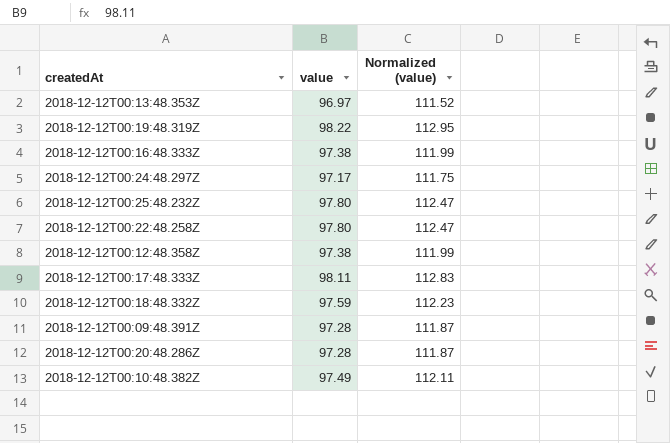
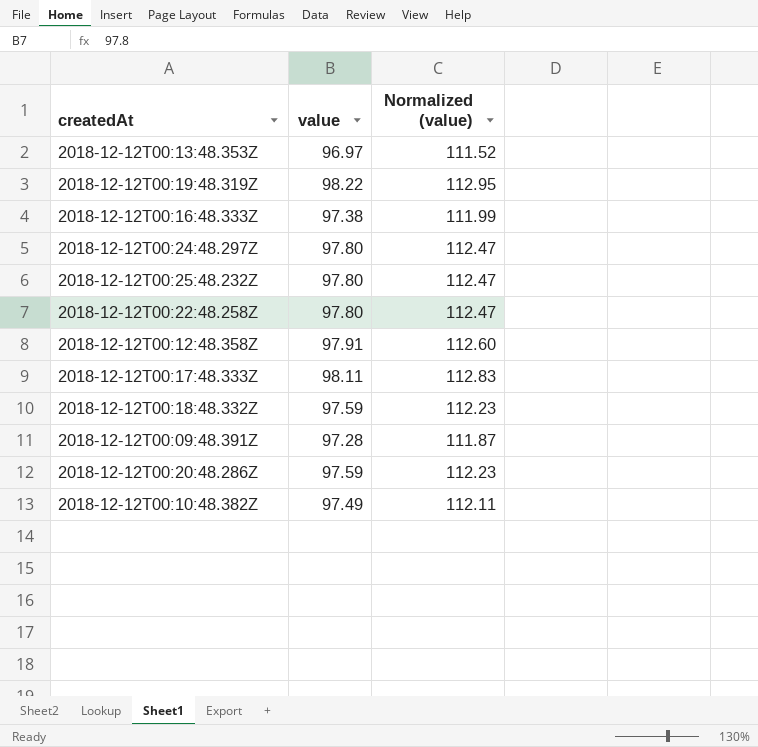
2018-12-12T00:24:48.297Z | value: 97.17 -> 97.80
2018-12-12T00:24:48.297Z | Normalized (value): 111.75 -> 112.47
2018-12-12T00:12:48.358Z | value: 97.38 -> 97.91
2018-12-12T00:12:48.358Z | Normalized (value): 111.99 -> 112.60
2018-12-12T00:20:48.286Z | value: 97.28 -> 97.59
2018-12-12T00:20:48.286Z | Normalized (value): 111.87 -> 112.23

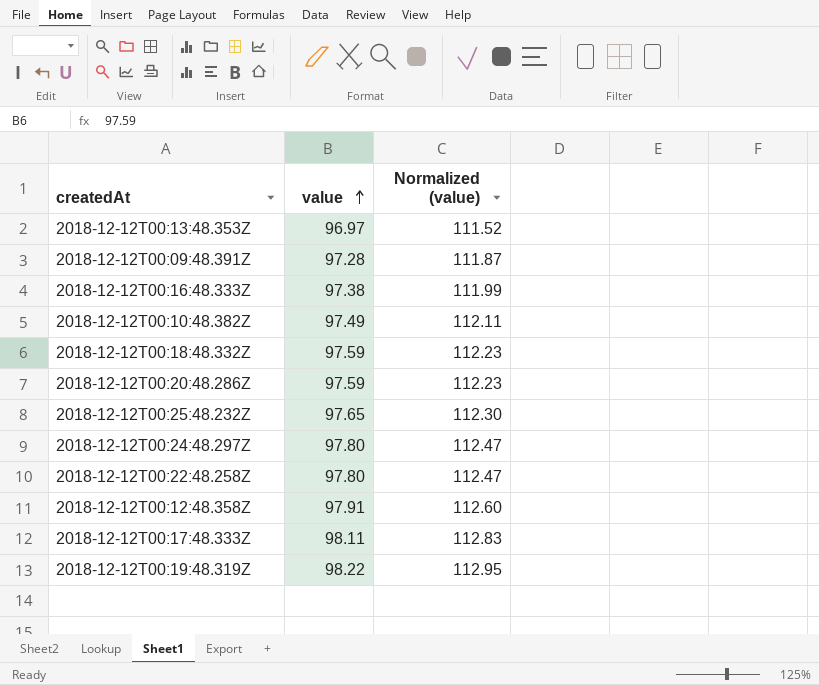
row order: none -> value ascending
2018-12-12T00:25:48.232Z | value: 97.80 -> 97.65
2018-12-12T00:25:48.232Z | Normalized (value): 112.47 -> 112.30

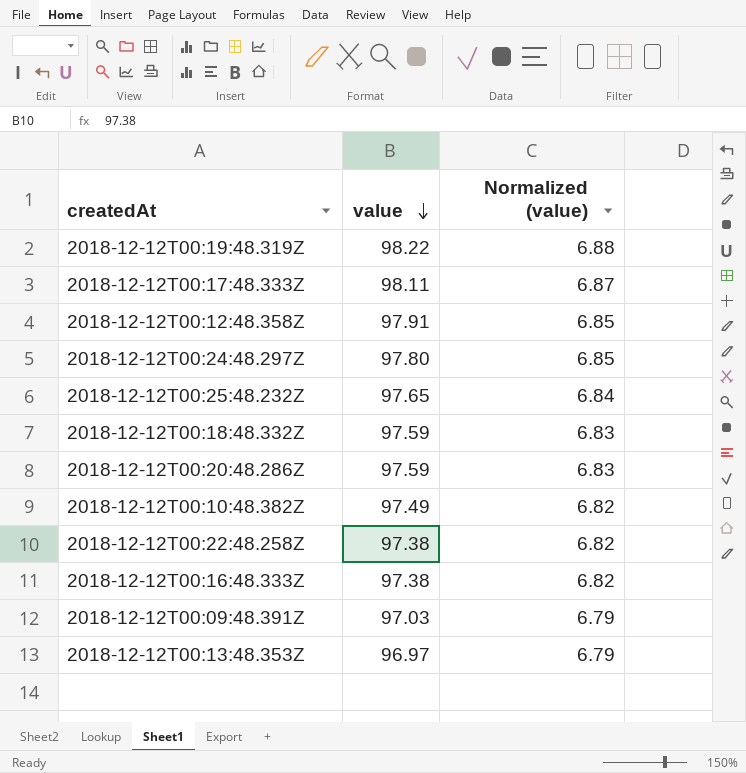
row order: value ascending -> value descending
column Normalized (value) | formula: [value] * 1.15 -> [value] * 0.07
2018-12-12T00:22:48.258Z | value: 97.80 -> 97.38
2018-12-12T00:09:48.391Z | value: 97.28 -> 97.03

